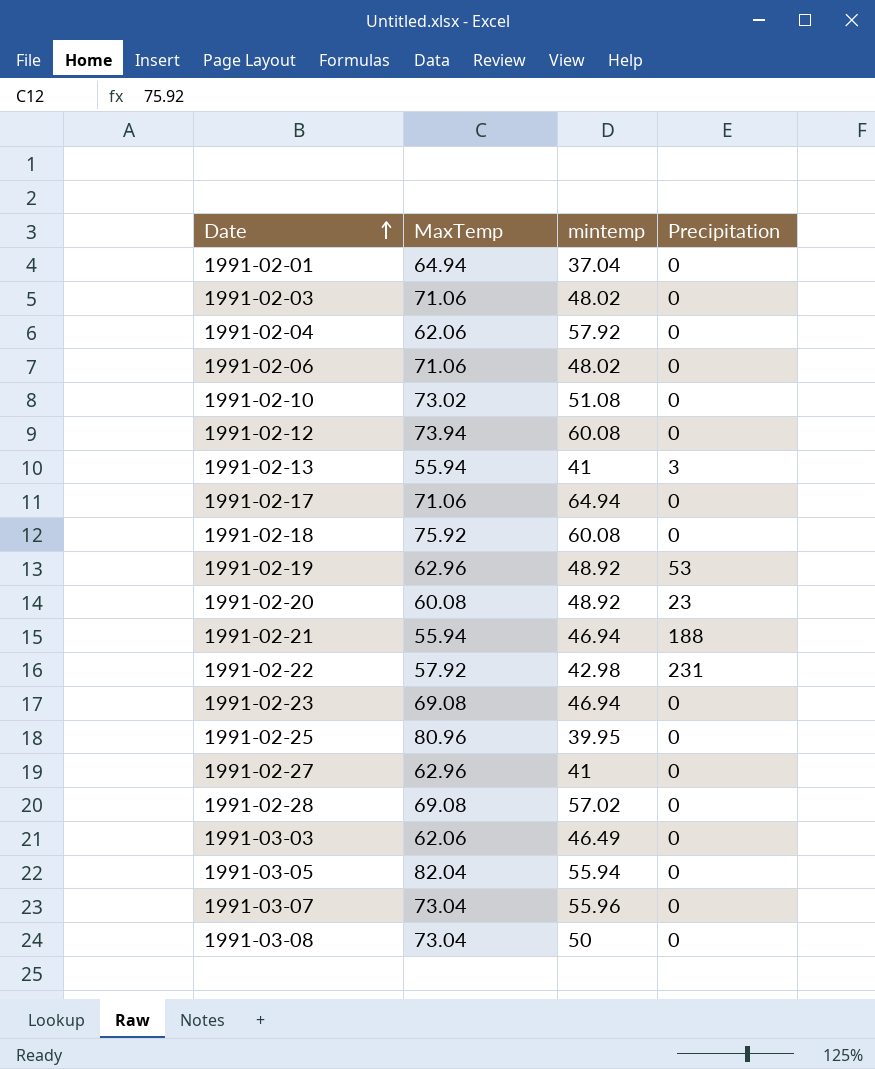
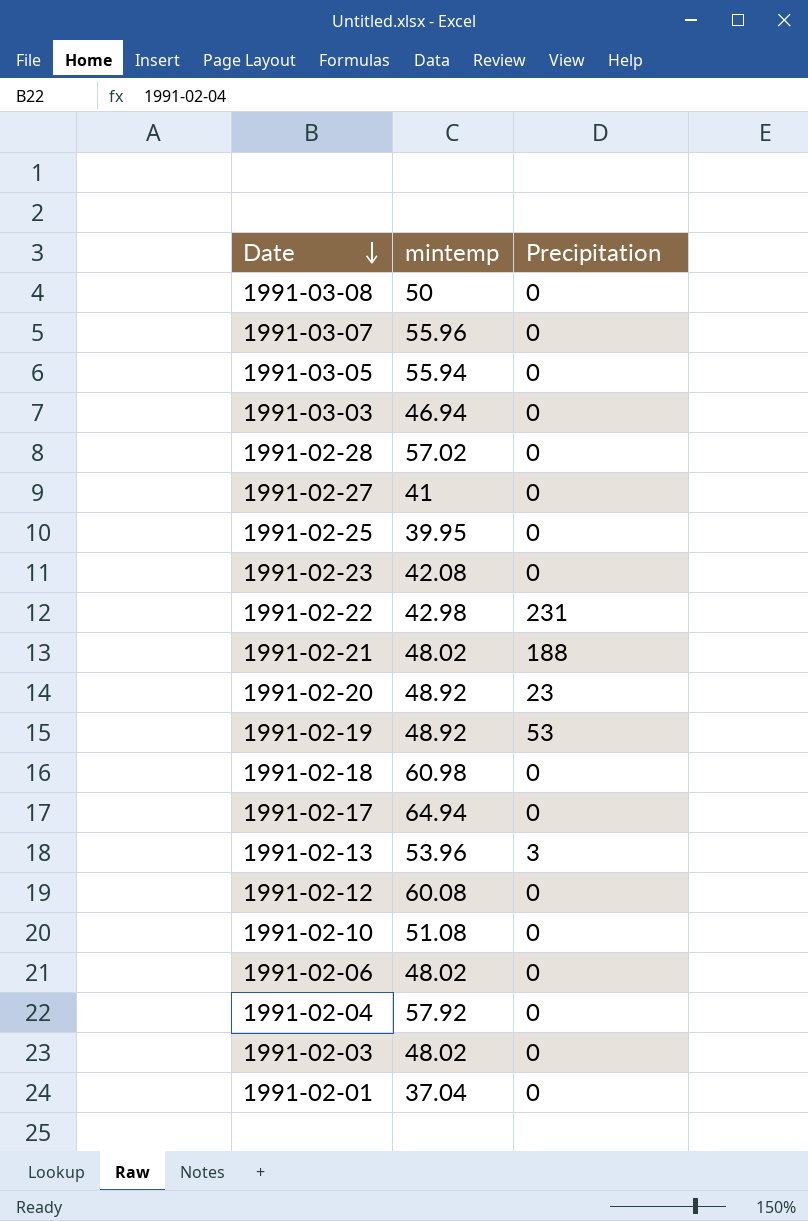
row order: Date ascending -> Date descending
column MaxTemp | position: 2 -> none
1991-03-03 | mintemp: 46.49 -> 46.94
1991-02-23 | mintemp: 46.94 -> 42.08
1991-02-21 | mintemp: 46.94 -> 48.02
1991-02-18 | mintemp: 60.08 -> 60.98
1991-02-13 | mintemp: 41 -> 53.96

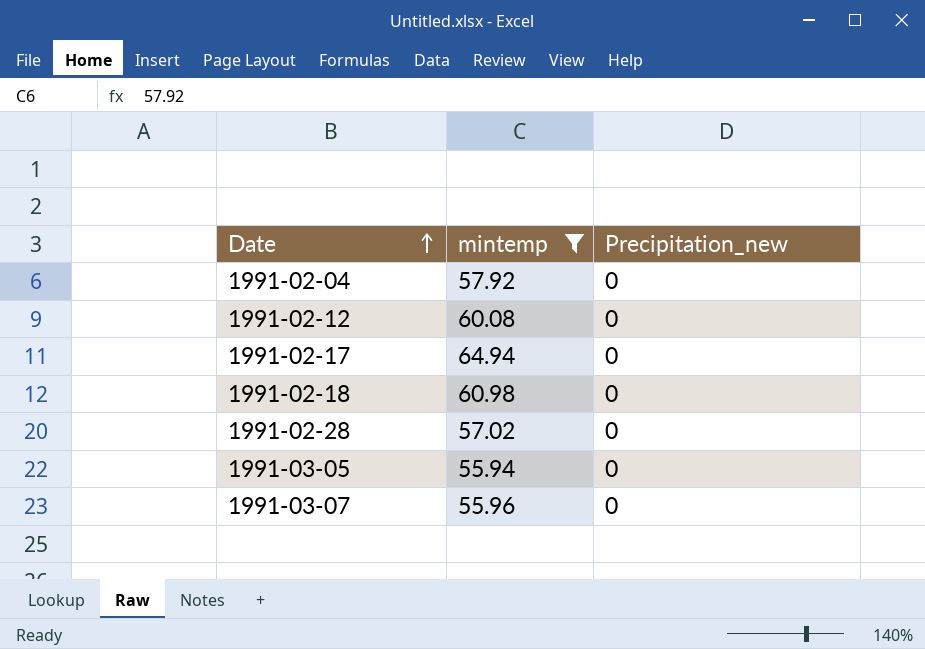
filter: none -> mintemp >= 55.94
row order: Date descending -> Date ascending
column name: Precipitation -> Precipitation_new

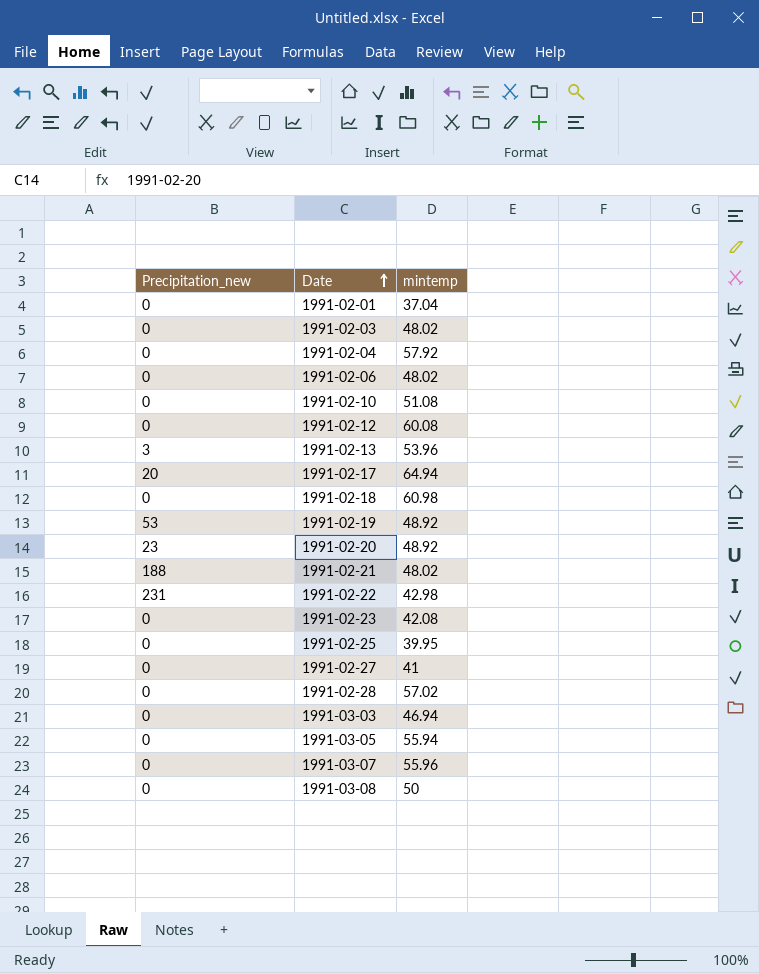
filter: mintemp >= 55.94 -> none
column Precipitation_new | position: 3 -> 1
1991-02-17 | Precipitation_new: 0 -> 20

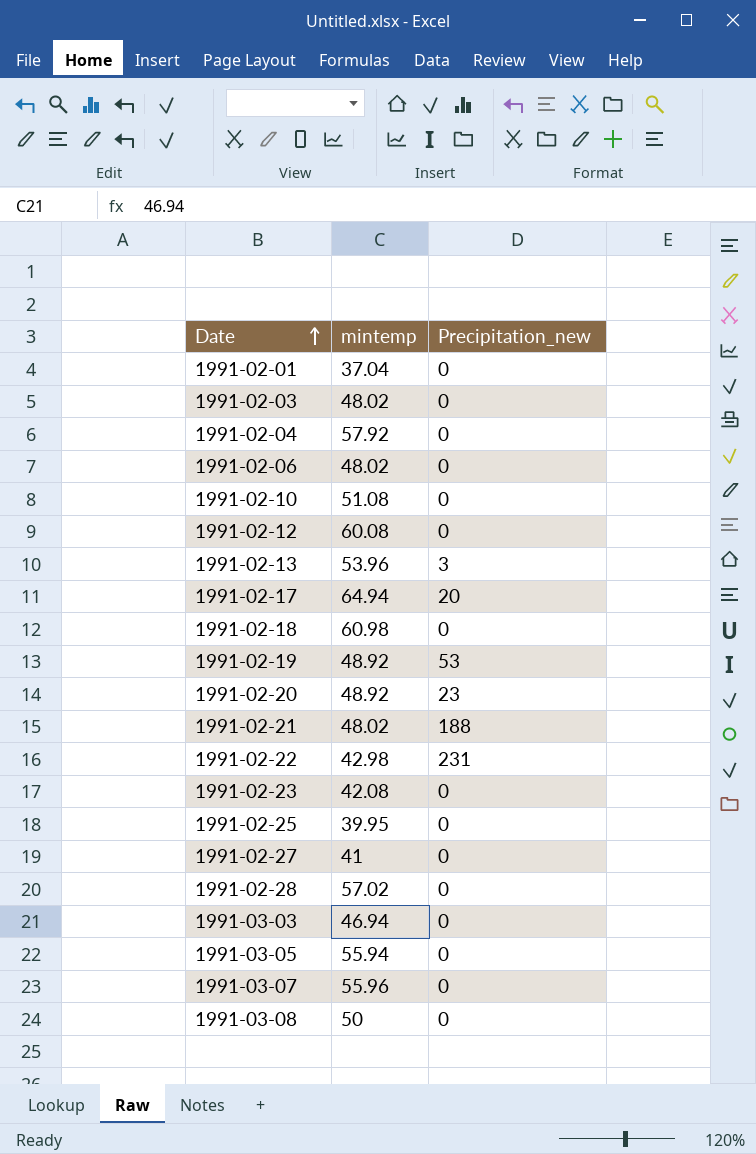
column Precipitation_new | position: 1 -> 3

